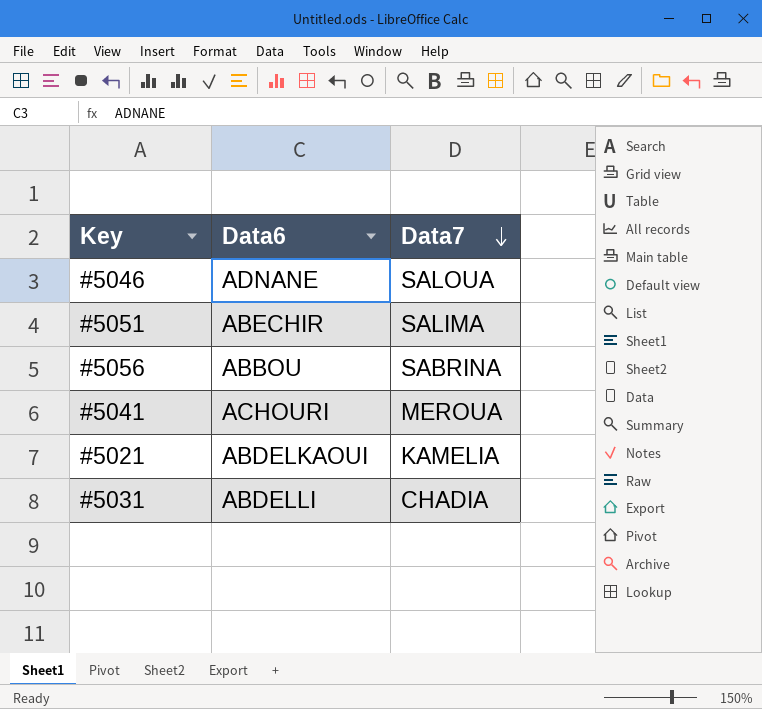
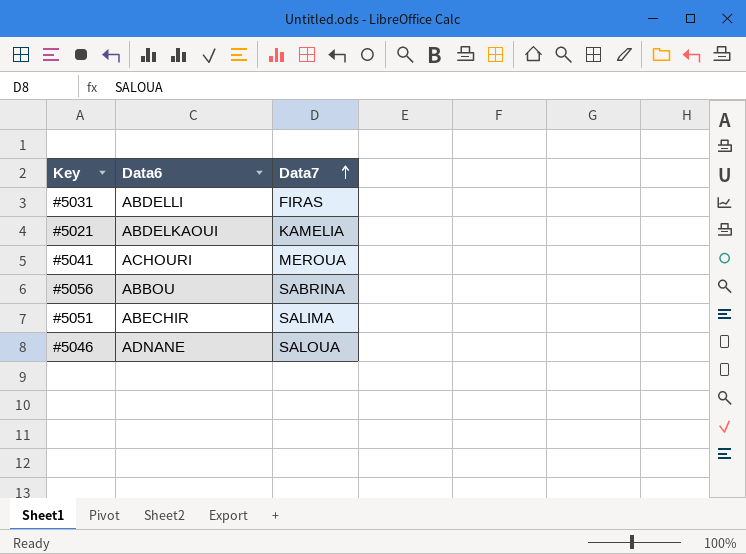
row order: Data7 descending -> Data7 ascending
#5031 | Data7: CHADIA -> FIRAS

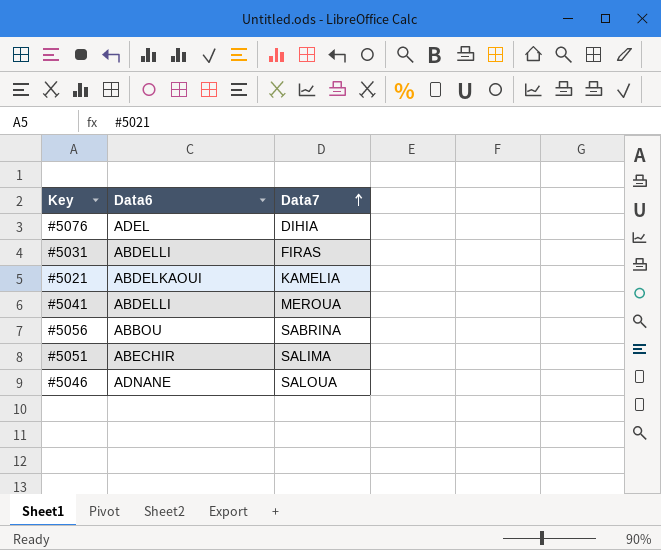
row #5076: none -> ADEL | DIHIA
#5041 | Data6: ACHOURI -> ABDELLI

